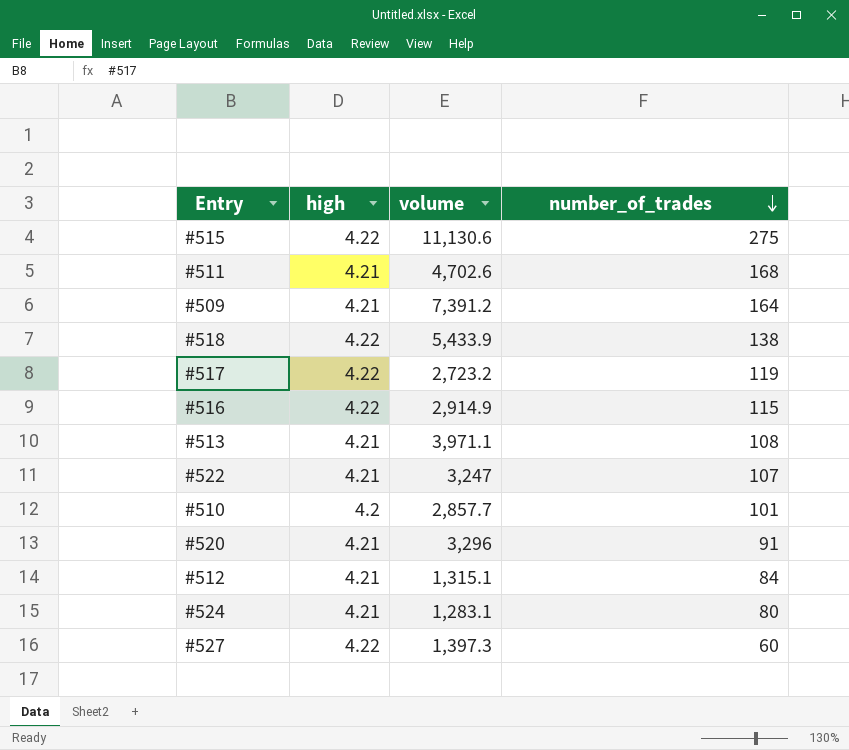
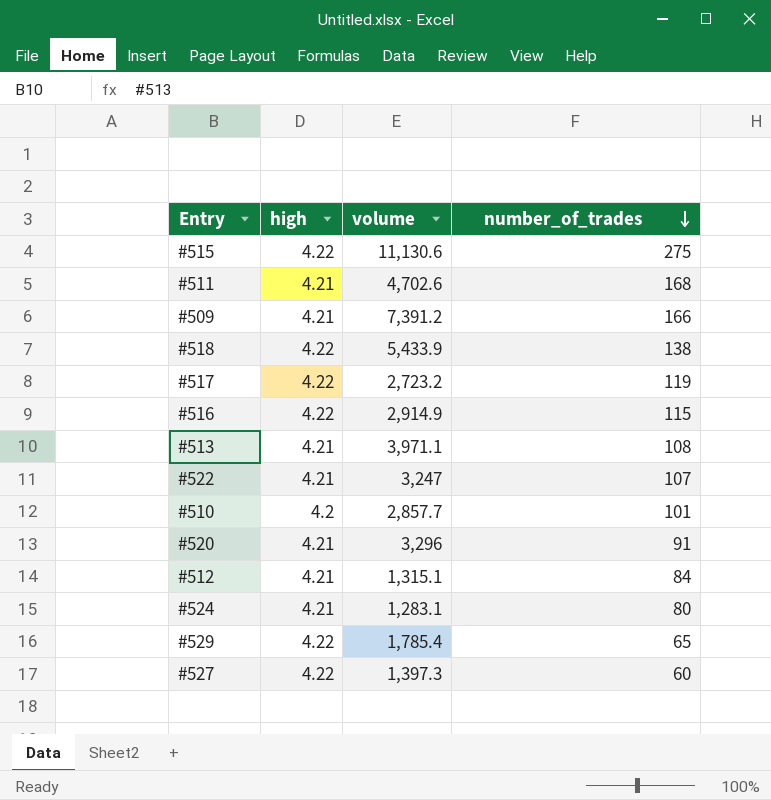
#509 | number_of_trades: 164 -> 166
row #529: none -> 4.22 | 1,785.4 | 65

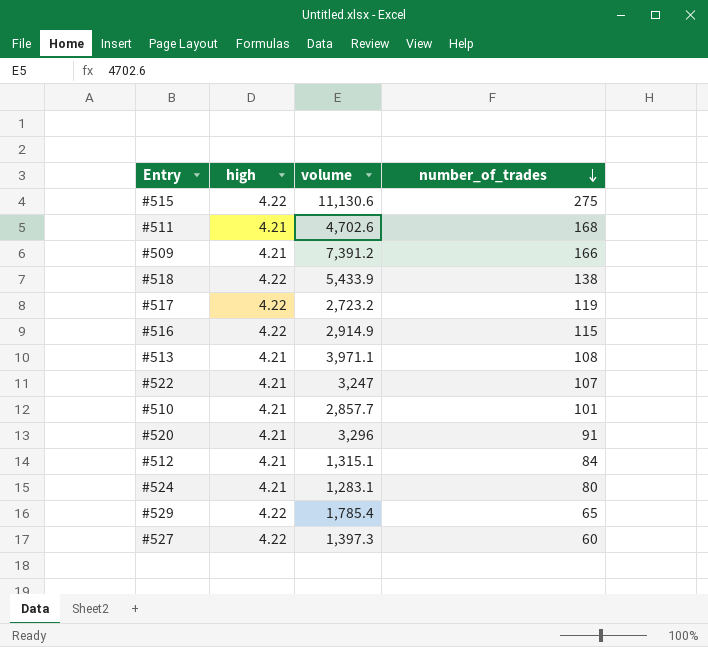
#510 | high: 4.2 -> 4.21

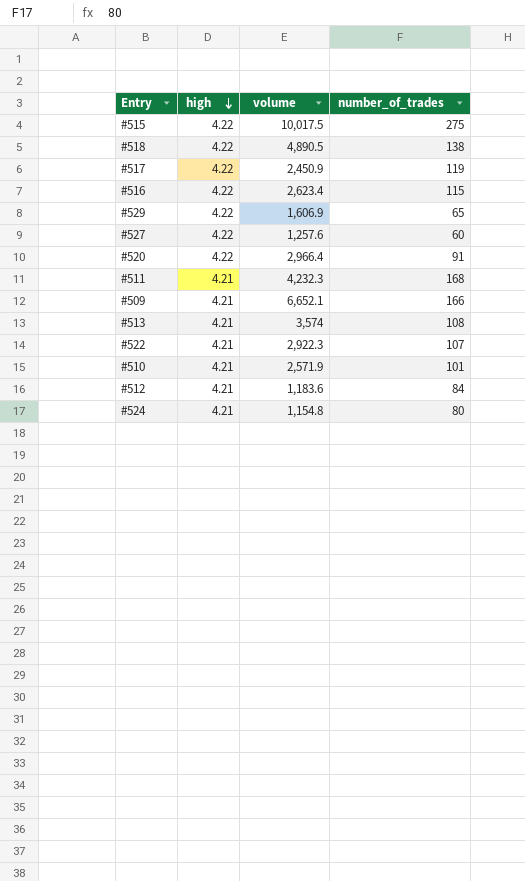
row order: number_of_trades descending -> high descending
#515 | volume: 11,130.6 -> 10,017.5
#518 | volume: 5,433.9 -> 4,890.5
#517 | volume: 2,723.2 -> 2,450.9
#516 | volume: 2,914.9 -> 2,623.4
#529 | volume: 1,785.4 -> 1,606.9
#527 | volume: 1,397.3 -> 1,257.6
#520 | high: 4.21 -> 4.22
#520 | volume: 3,296 -> 2,966.4
#511 | volume: 4,702.6 -> 4,232.3
#509 | volume: 7,391.2 -> 6,652.1
#513 | volume: 3,971.1 -> 3,574
#522 | volume: 3,247 -> 2,922.3
#510 | volume: 2,857.7 -> 2,571.9
#512 | volume: 1,315.1 -> 1,183.6
#524 | volume: 1,283.1 -> 1,154.8

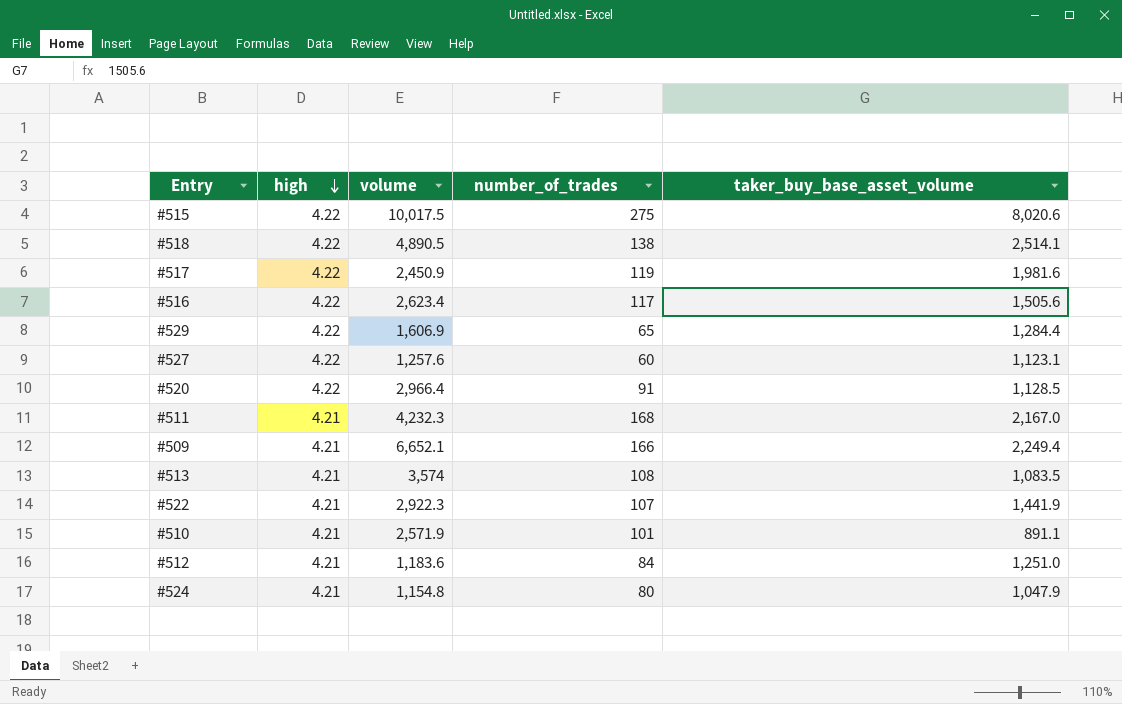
column taker_buy_base_asset_volume | position: none -> 5
#516 | number_of_trades: 115 -> 117

